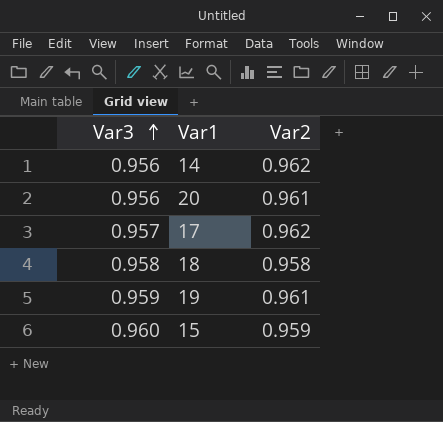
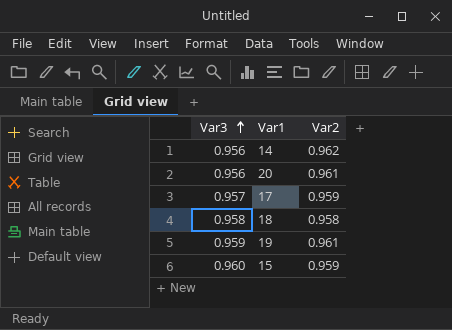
17 | Var2: 0.962 -> 0.959

